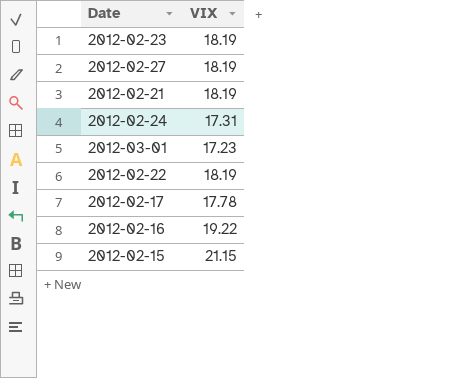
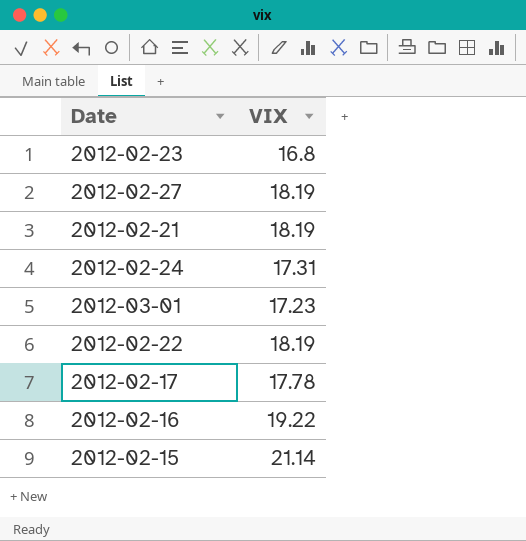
2012-02-23 | VIX: 18.19 -> 16.8
2012-02-15 | VIX: 21.15 -> 21.14

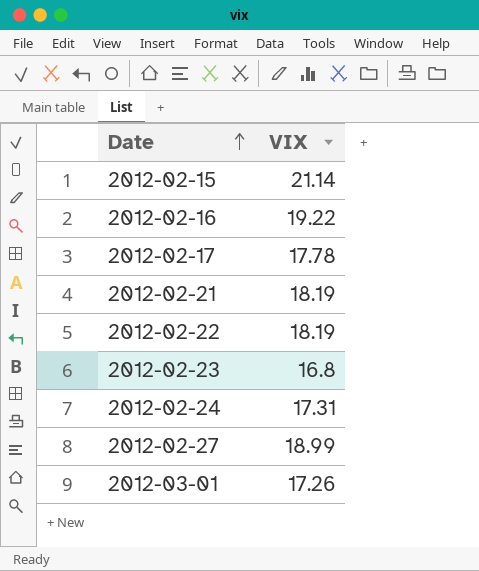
row order: none -> Date ascending
2012-02-27 | VIX: 18.19 -> 18.99
2012-03-01 | VIX: 17.23 -> 17.26

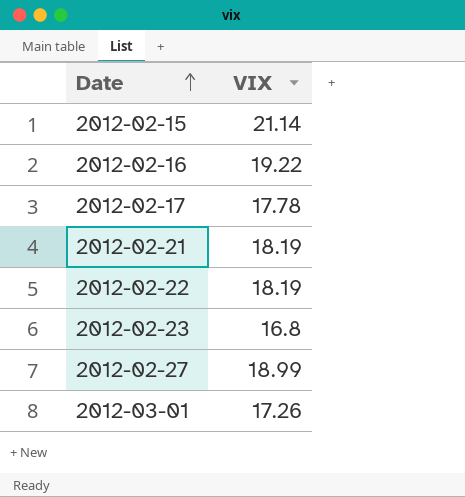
row 2012-02-24: 17.31 -> none

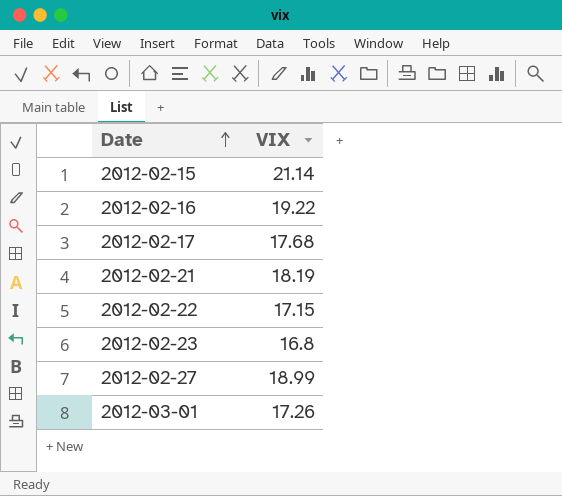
2012-02-17 | VIX: 17.78 -> 17.68
2012-02-22 | VIX: 18.19 -> 17.15

